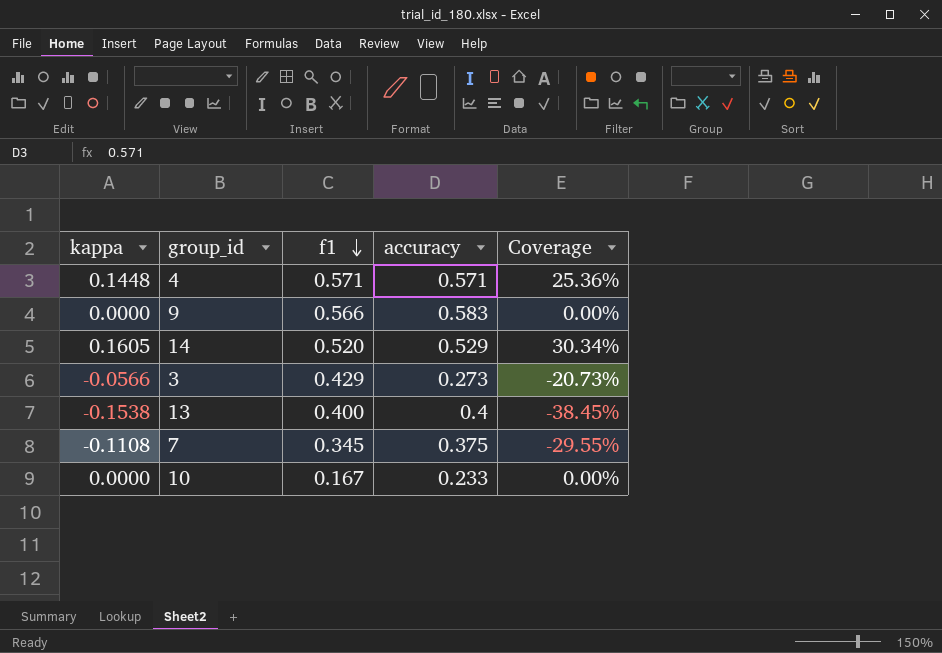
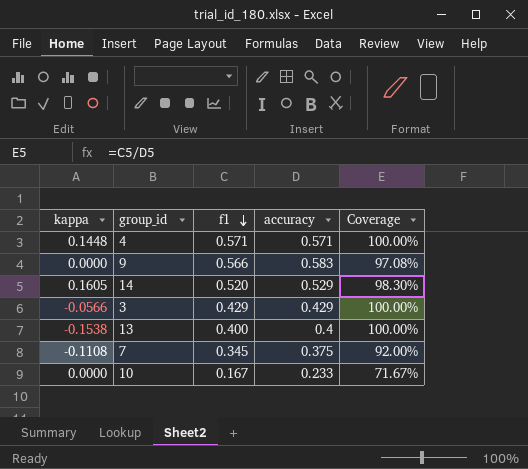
column Coverage | formula: [kappa] / [accuracy] -> [f1] / [accuracy]
3 | accuracy: 0.273 -> 0.429

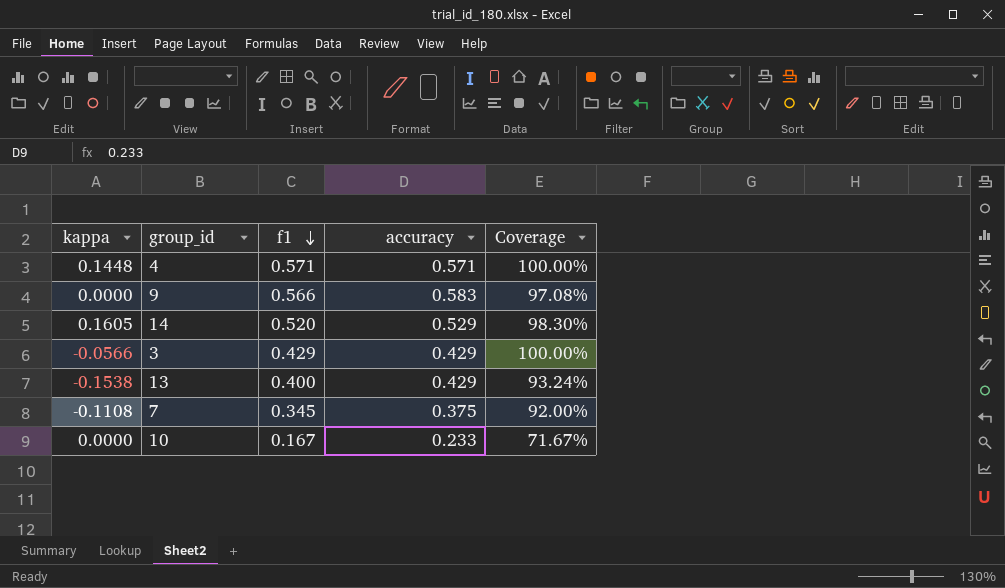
13 | accuracy: 0.4 -> 0.429
13 | Coverage: 100.00% -> 93.24%

